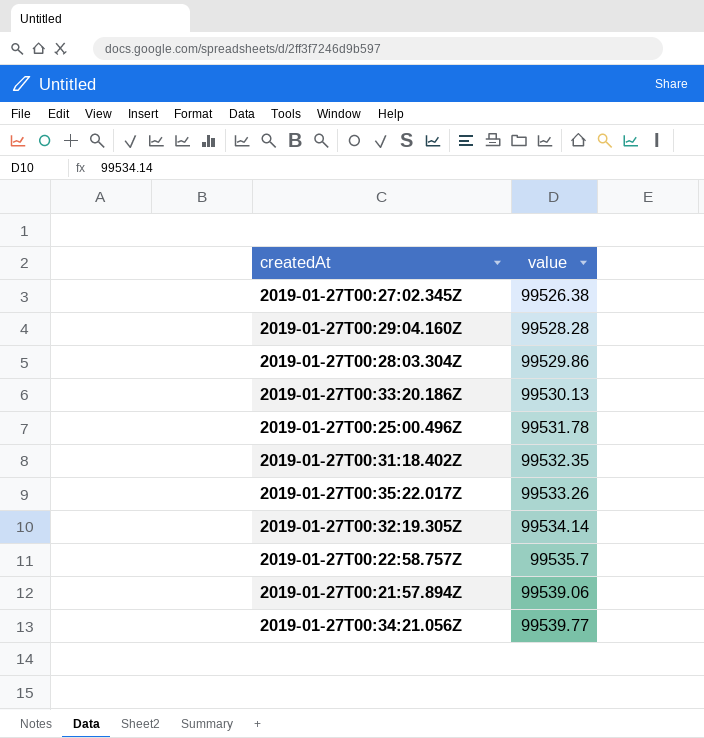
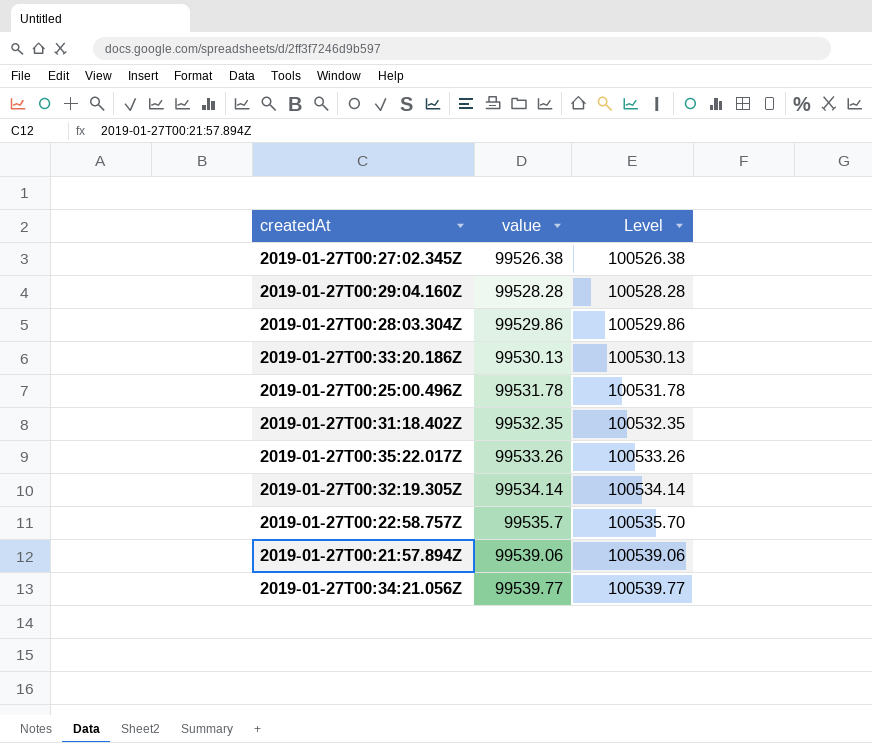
column Level | formula: none -> [value] + 1000

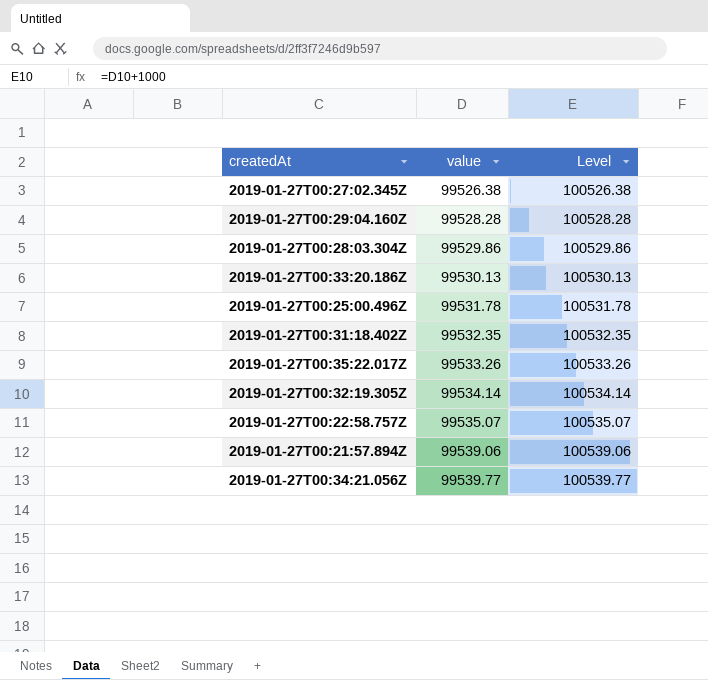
2019-01-27T00:22:58.757Z | value: 99535.7 -> 99535.07
2019-01-27T00:22:58.757Z | Level: 100535.70 -> 100535.07

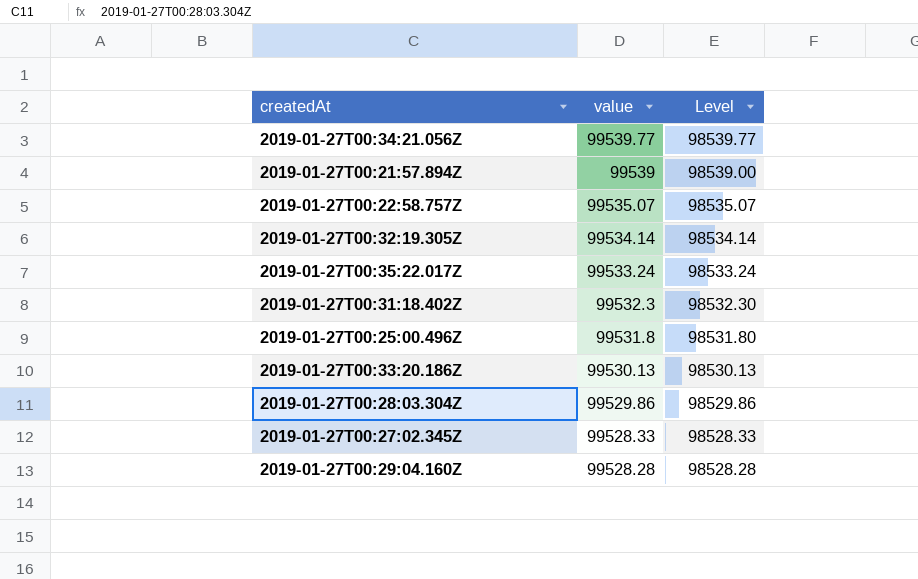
row order: value ascending -> value descending
column Level | formula: [value] + 1000 -> [value] - 1000
2019-01-27T00:21:57.894Z | value: 99539.06 -> 99539
2019-01-27T00:35:22.017Z | value: 99533.26 -> 99533.24
2019-01-27T00:31:18.402Z | value: 99532.35 -> 99532.3
2019-01-27T00:25:00.496Z | value: 99531.78 -> 99531.8
2019-01-27T00:27:02.345Z | value: 99526.38 -> 99528.33

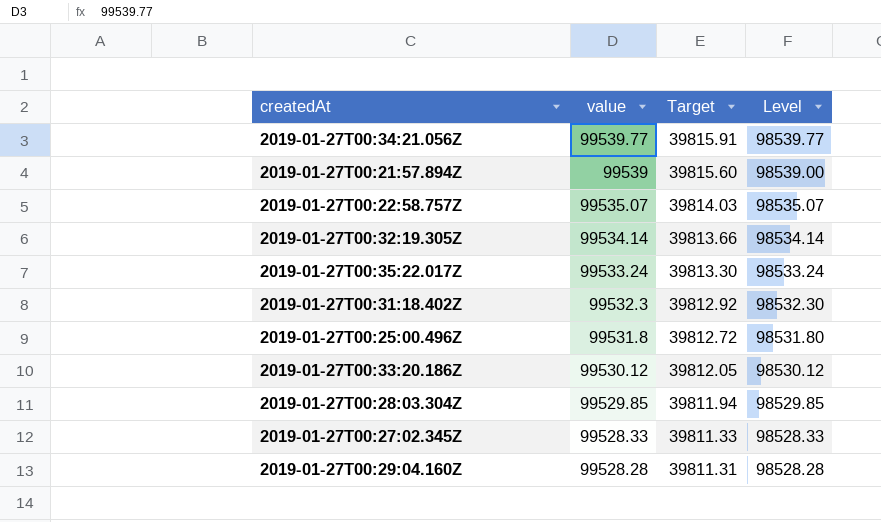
column Target | formula: none -> [value] * 0.4
2019-01-27T00:33:20.186Z | value: 99530.13 -> 99530.12
2019-01-27T00:33:20.186Z | Level: 98530.13 -> 98530.12
2019-01-27T00:28:03.304Z | value: 99529.86 -> 99529.85
2019-01-27T00:28:03.304Z | Level: 98529.86 -> 98529.85

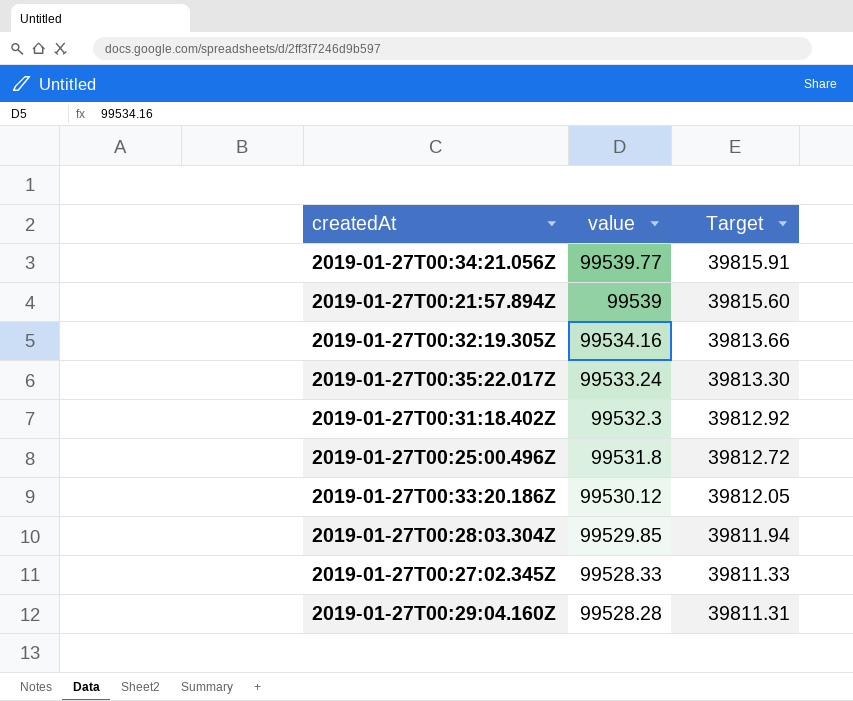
column Level | formula: [value] - 1000 -> none
row 2019-01-27T00:22:58.757Z: 99535.07 | 39814.03 | 98535.07 -> none
2019-01-27T00:32:19.305Z | value: 99534.14 -> 99534.16

